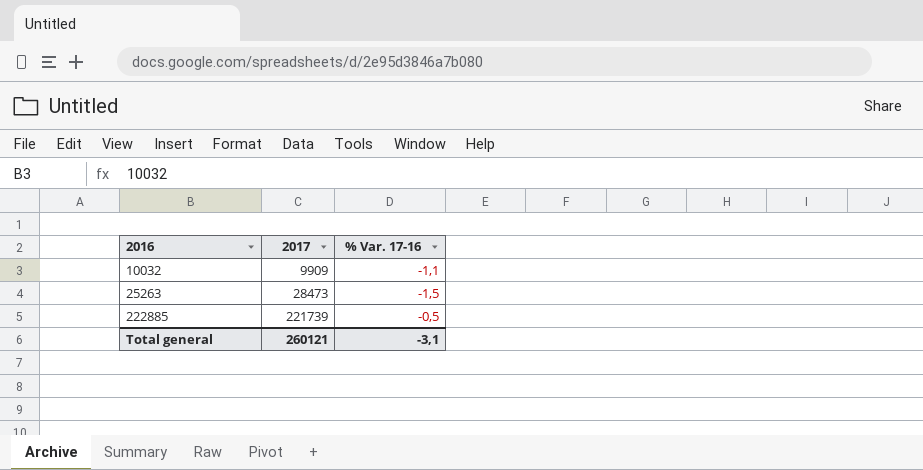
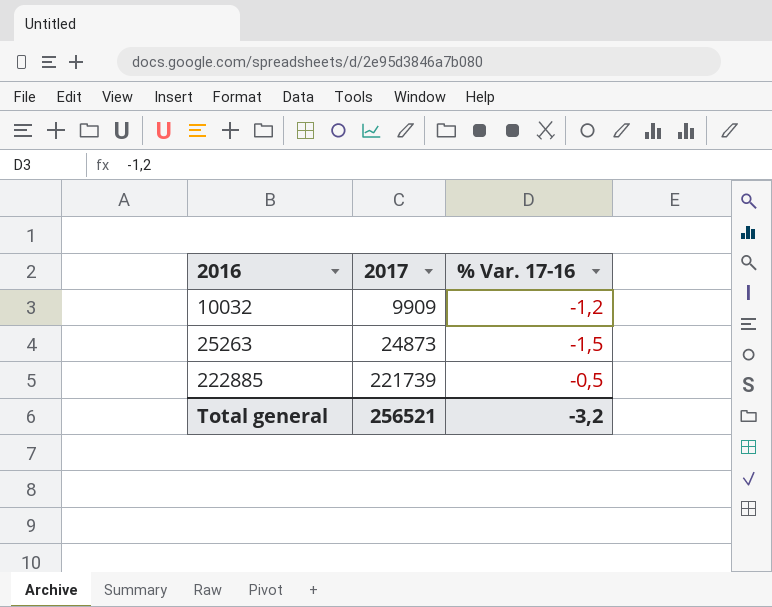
10032 | % Var. 17-16: -1,1 -> -1,2
25263 | 2017: 28473 -> 24873
Total general | 2017: 260121 -> 256521
Total general | % Var. 17-16: -3,1 -> -3,2

